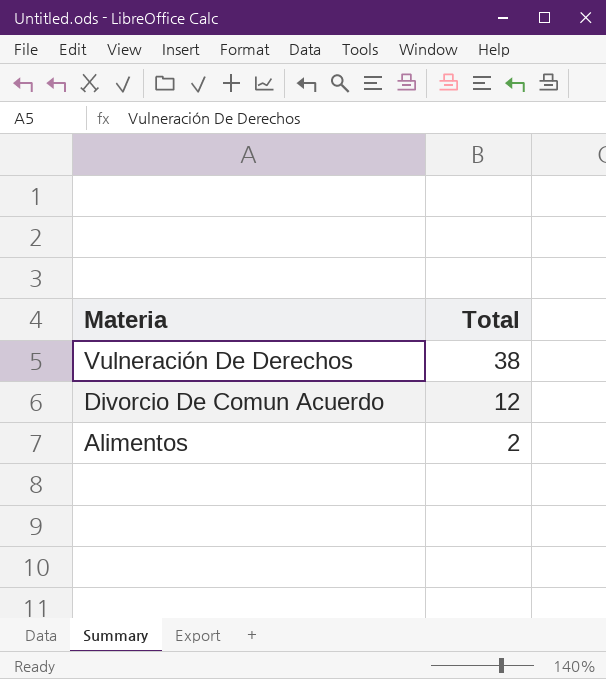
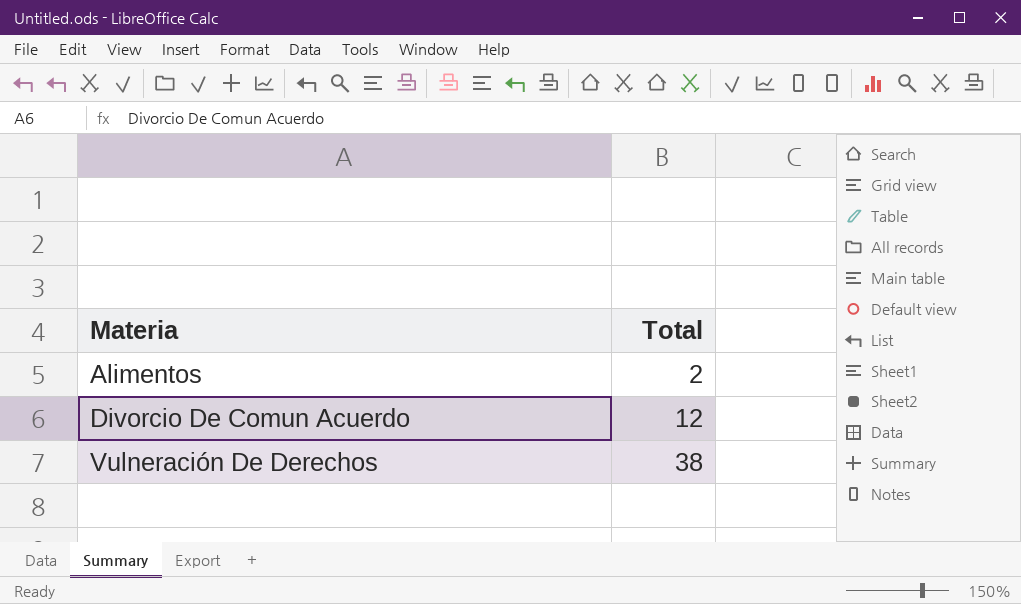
row order: Materia descending -> Materia ascending

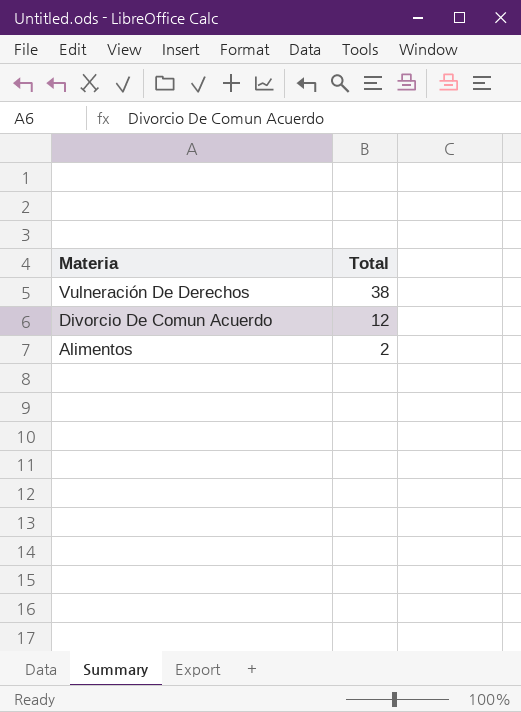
row order: Materia ascending -> Materia descending

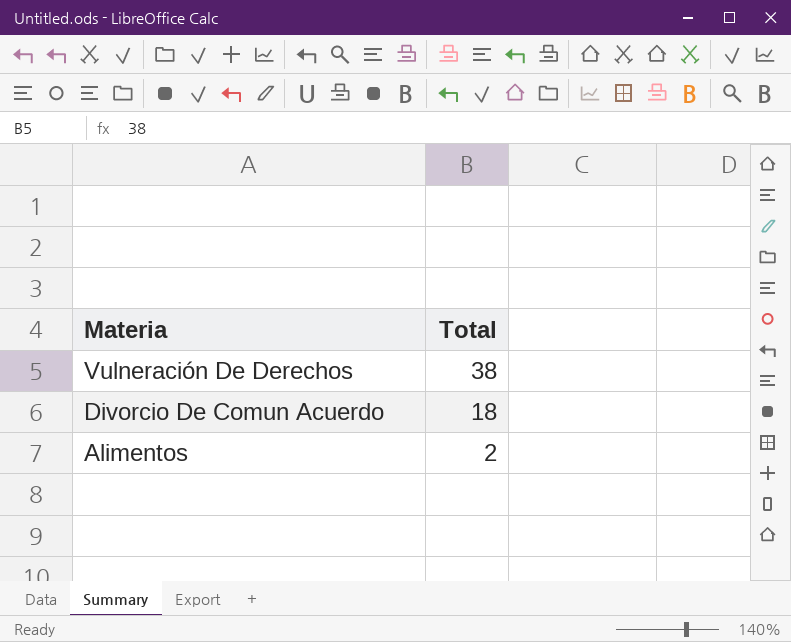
Divorcio De Comun Acuerdo | Total: 12 -> 18

